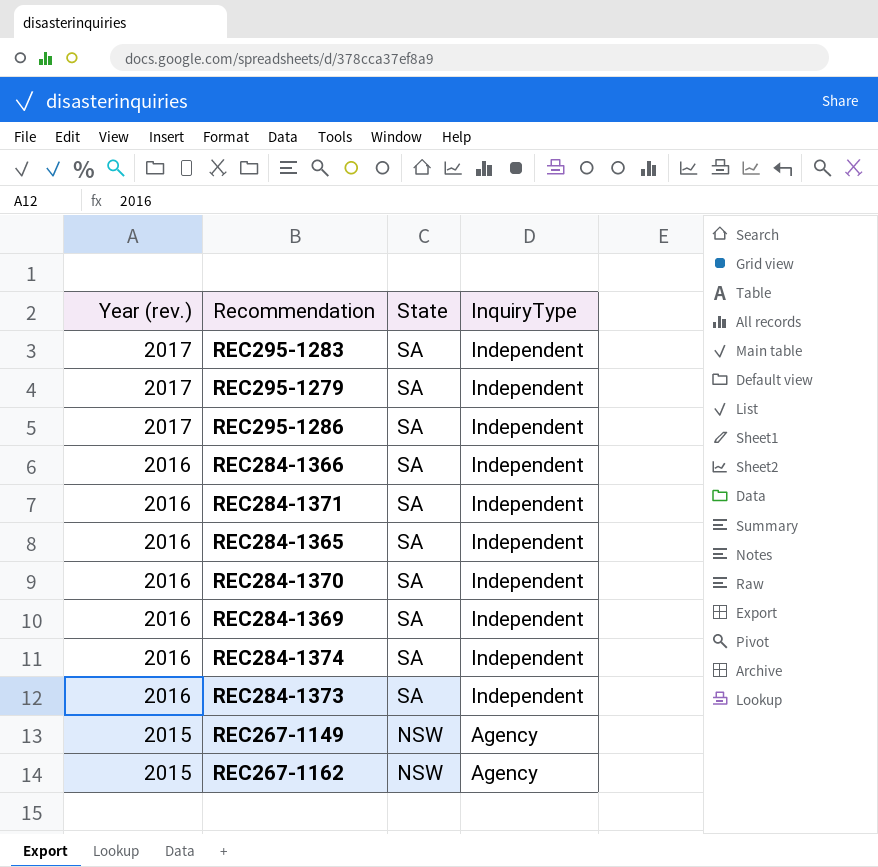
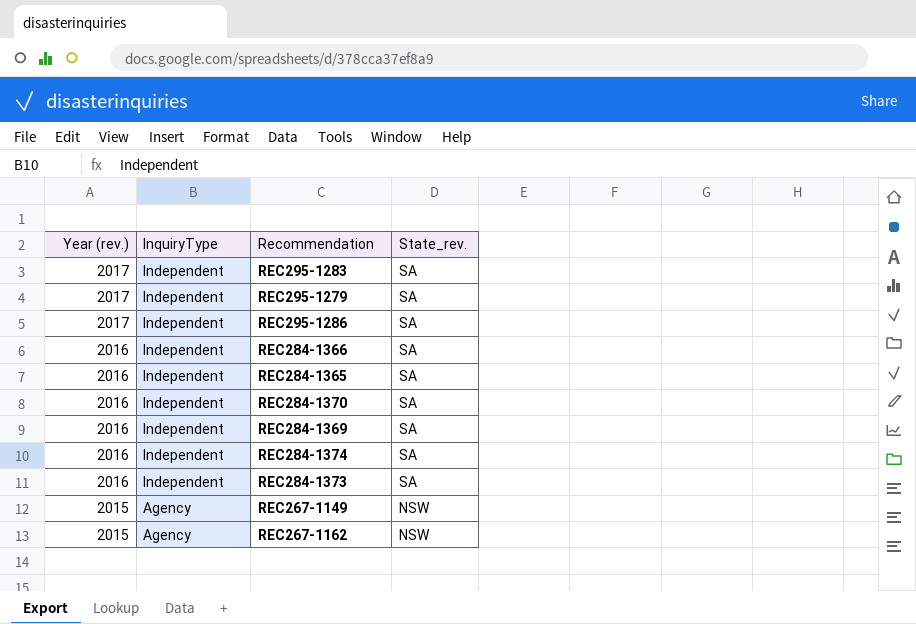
column InquiryType | position: 4 -> 2
column name: State -> State_rev.
row REC284-1371: 2016 | SA | Independent -> none

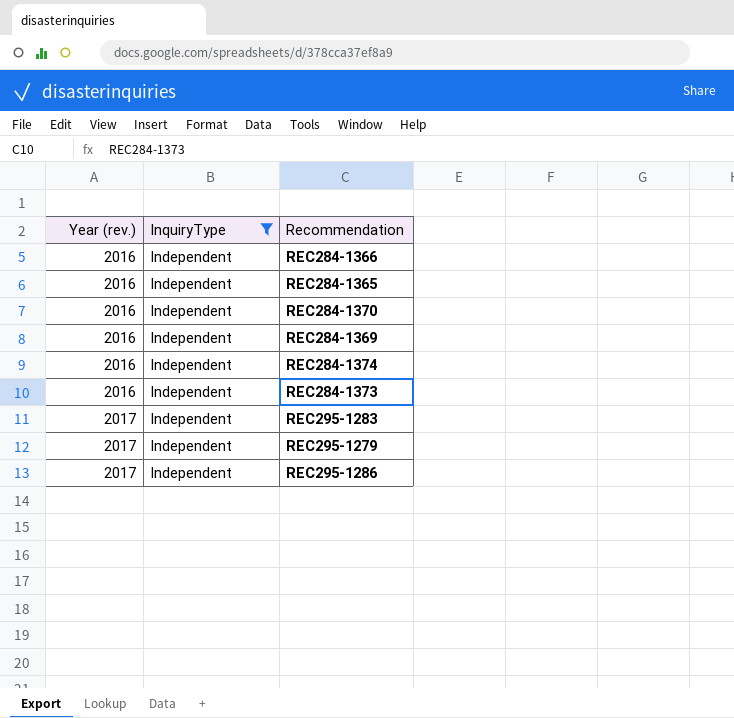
filter: none -> InquiryType = Independent
row order: Year (rev.) descending -> Year (rev.) ascending
column State_rev. | position: 4 -> none

